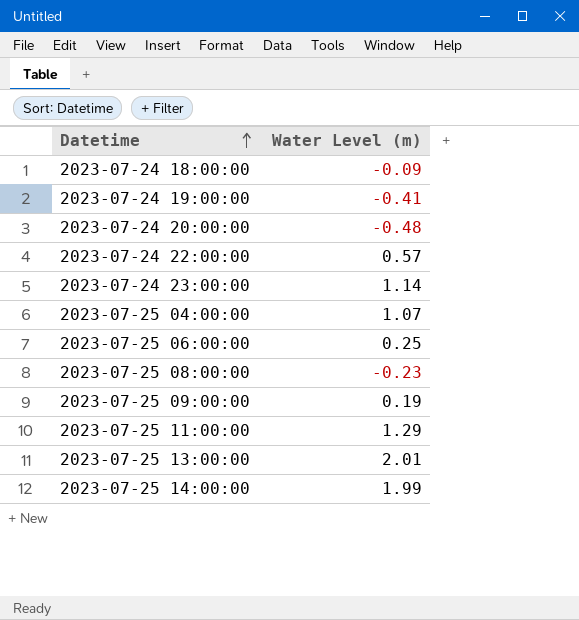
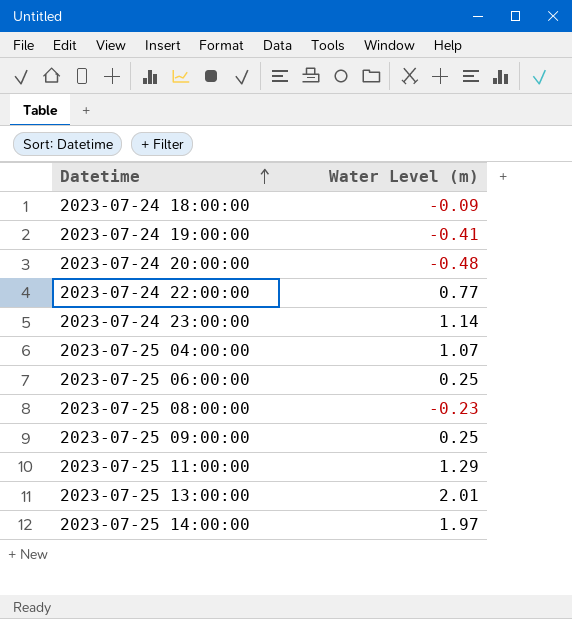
2023-07-24 22:00:00 | Water Level (m): 0.57 -> 0.77
2023-07-25 09:00:00 | Water Level (m): 0.19 -> 0.25
2023-07-25 14:00:00 | Water Level (m): 1.99 -> 1.97

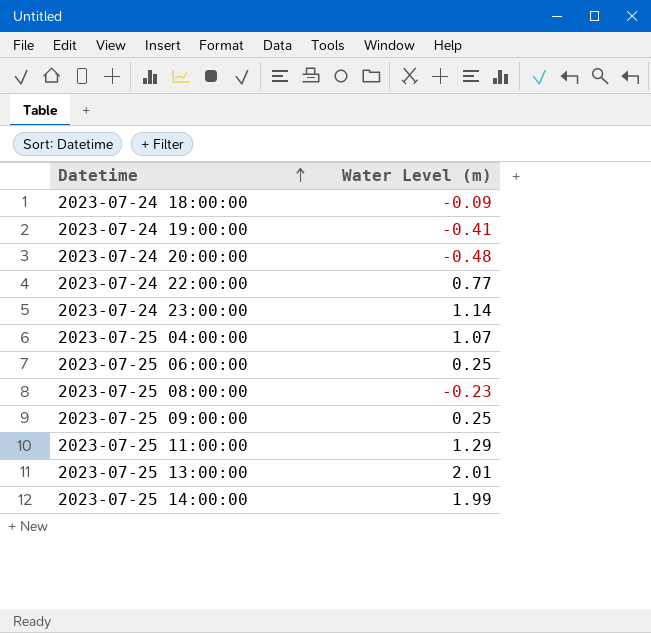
2023-07-25 14:00:00 | Water Level (m): 1.97 -> 1.99

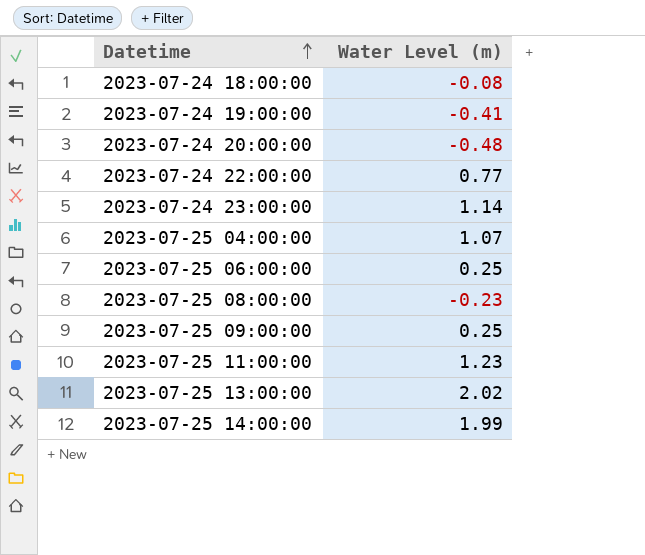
2023-07-24 18:00:00 | Water Level (m): -0.09 -> -0.08
2023-07-25 11:00:00 | Water Level (m): 1.29 -> 1.23
2023-07-25 13:00:00 | Water Level (m): 2.01 -> 2.02

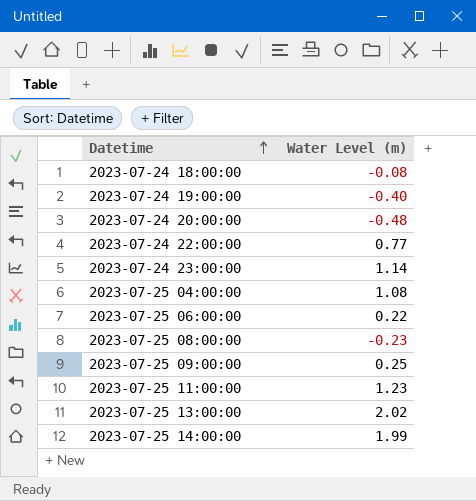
2023-07-24 19:00:00 | Water Level (m): -0.41 -> -0.40
2023-07-25 04:00:00 | Water Level (m): 1.07 -> 1.08
2023-07-25 06:00:00 | Water Level (m): 0.25 -> 0.22

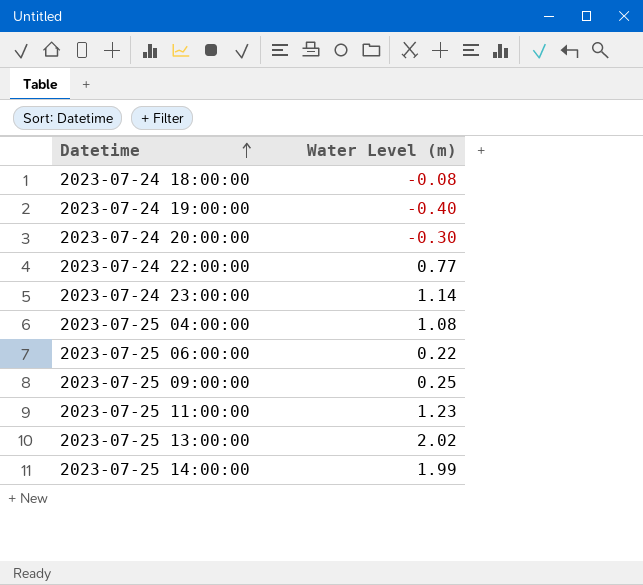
row 2023-07-25 08:00:00: -0.23 -> none
2023-07-24 20:00:00 | Water Level (m): -0.48 -> -0.30

